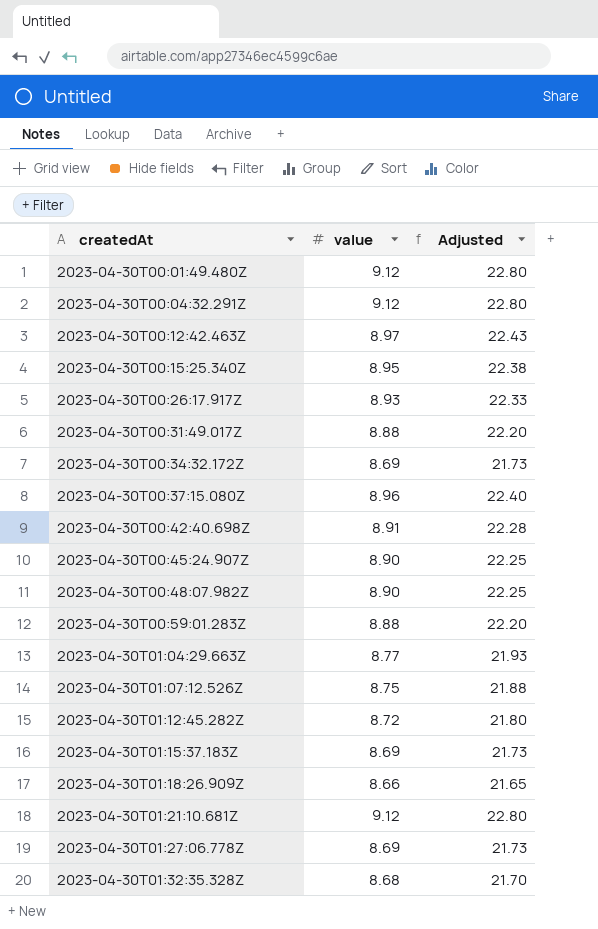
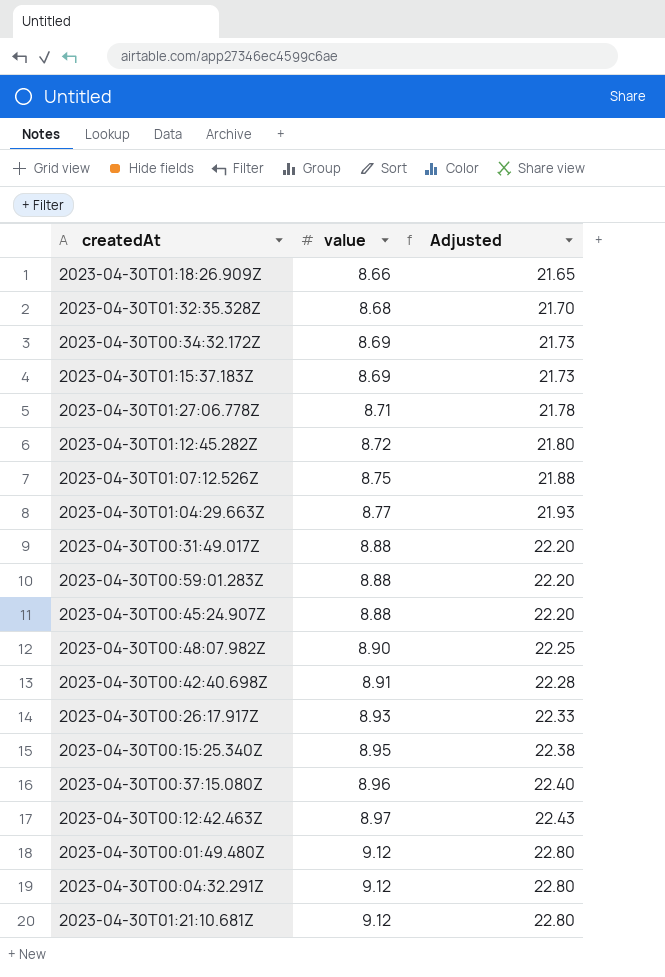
row order: createdAt ascending -> value ascending
2023-04-30T01:27:06.778Z | value: 8.69 -> 8.71
2023-04-30T01:27:06.778Z | Adjusted: 21.73 -> 21.78
2023-04-30T00:45:24.907Z | value: 8.90 -> 8.88
2023-04-30T00:45:24.907Z | Adjusted: 22.25 -> 22.20

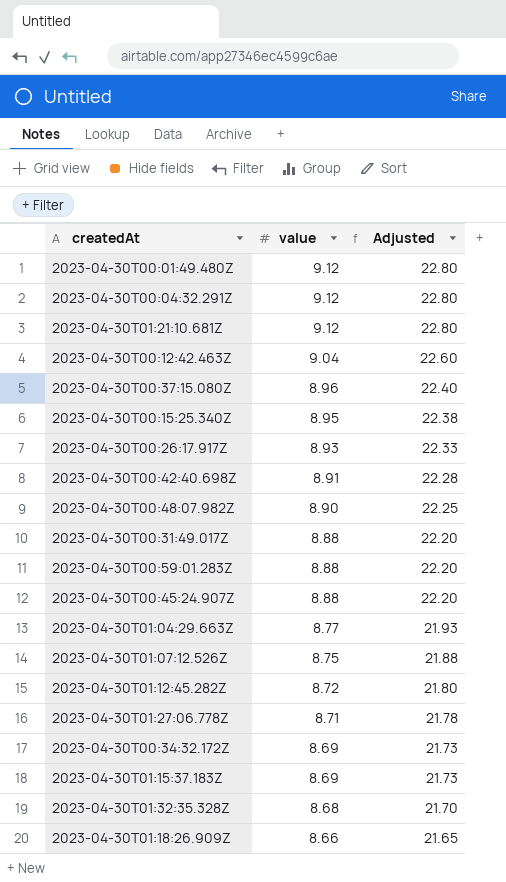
row order: value ascending -> value descending
2023-04-30T00:12:42.463Z | value: 8.97 -> 9.04
2023-04-30T00:12:42.463Z | Adjusted: 22.43 -> 22.60

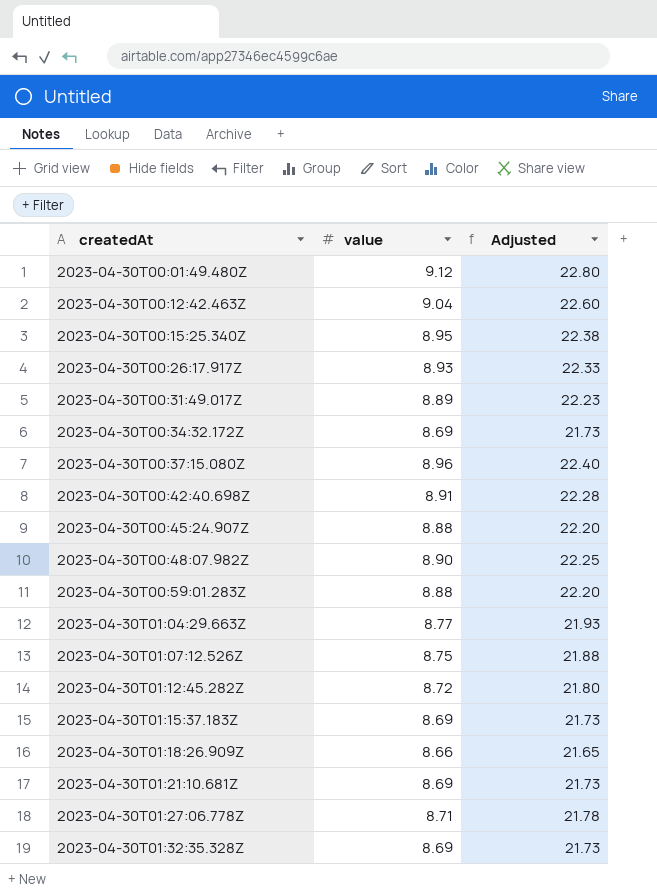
row order: value descending -> createdAt ascending
row 2023-04-30T00:04:32.291Z: 9.12 | 22.80 -> none
2023-04-30T00:31:49.017Z | value: 8.88 -> 8.89
2023-04-30T00:31:49.017Z | Adjusted: 22.20 -> 22.23
2023-04-30T01:21:10.681Z | value: 9.12 -> 8.69
2023-04-30T01:21:10.681Z | Adjusted: 22.80 -> 21.73
2023-04-30T01:32:35.328Z | value: 8.68 -> 8.69
2023-04-30T01:32:35.328Z | Adjusted: 21.70 -> 21.73

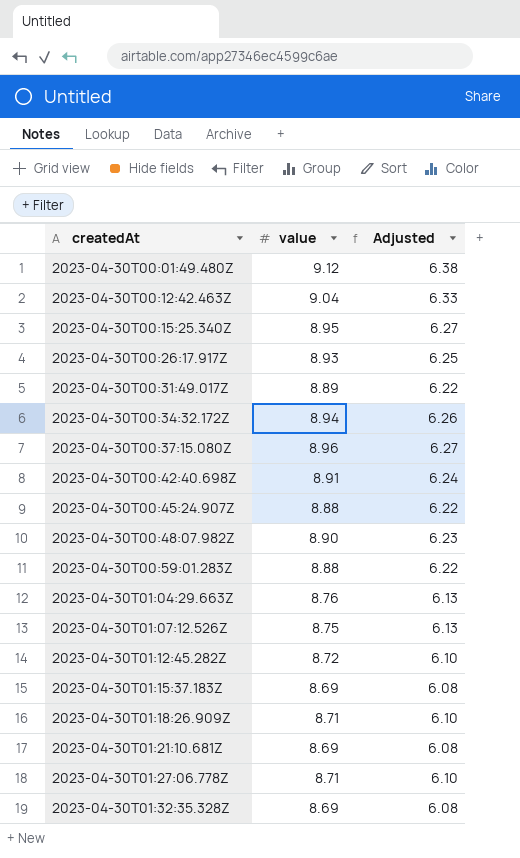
column Adjusted | formula: [value] * 2.5 -> [value] * 0.7
2023-04-30T00:34:32.172Z | value: 8.69 -> 8.94
2023-04-30T01:04:29.663Z | value: 8.77 -> 8.76
2023-04-30T01:18:26.909Z | value: 8.66 -> 8.71

